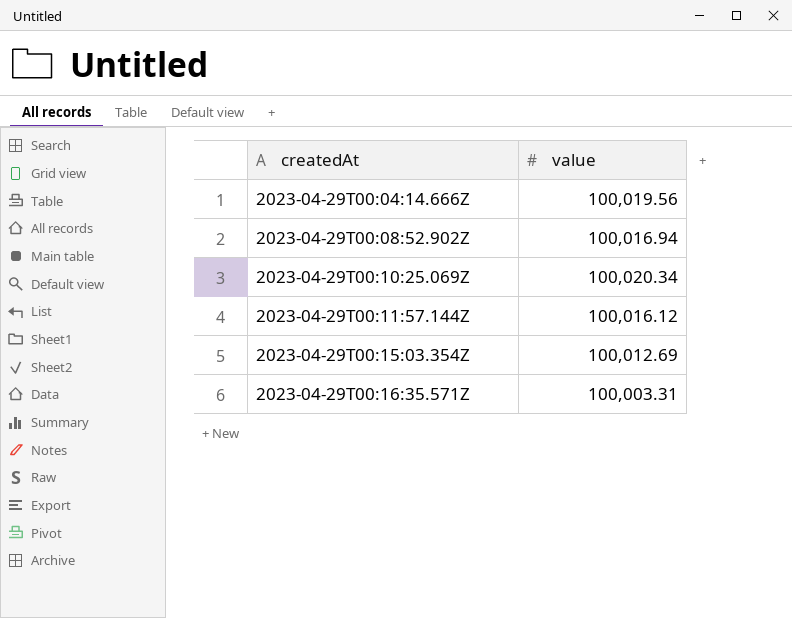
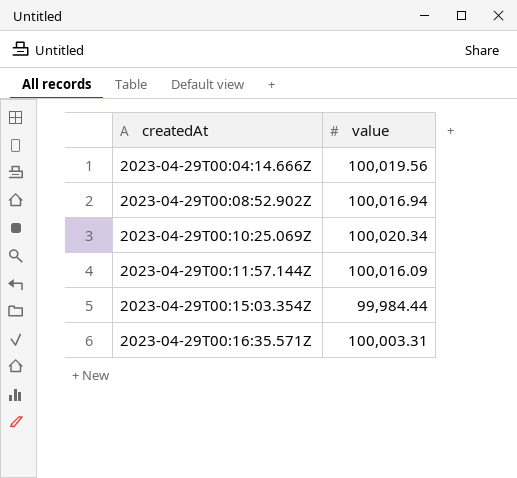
2023-04-29T00:11:57.144Z | value: 100,016.12 -> 100,016.09
2023-04-29T00:15:03.354Z | value: 100,012.69 -> 99,984.44

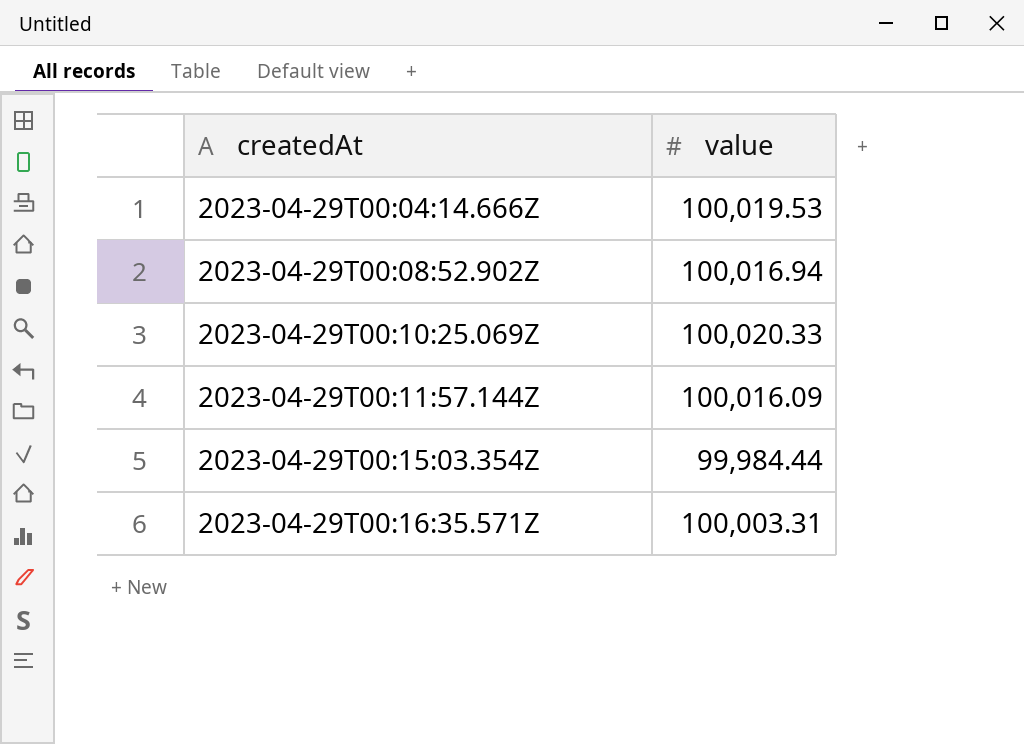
2023-04-29T00:04:14.666Z | value: 100,019.56 -> 100,019.53
2023-04-29T00:10:25.069Z | value: 100,020.34 -> 100,020.33

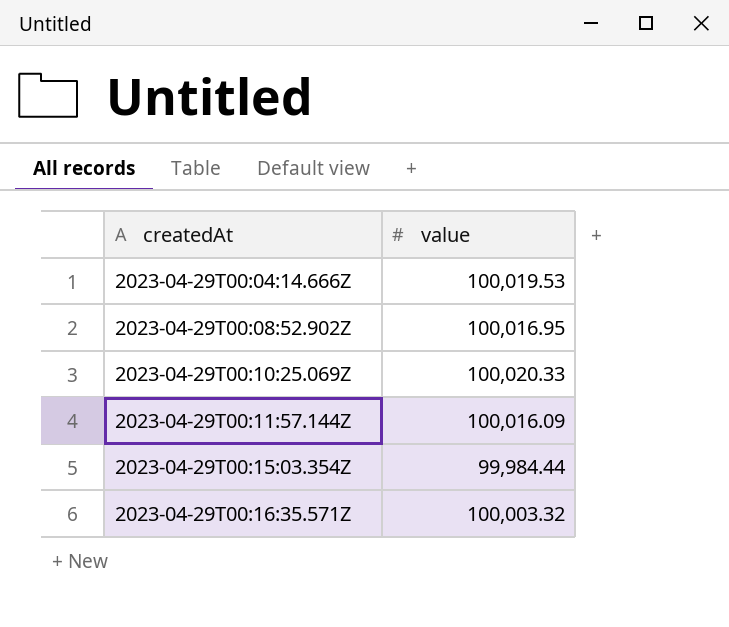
2023-04-29T00:08:52.902Z | value: 100,016.94 -> 100,016.95
2023-04-29T00:16:35.571Z | value: 100,003.31 -> 100,003.32

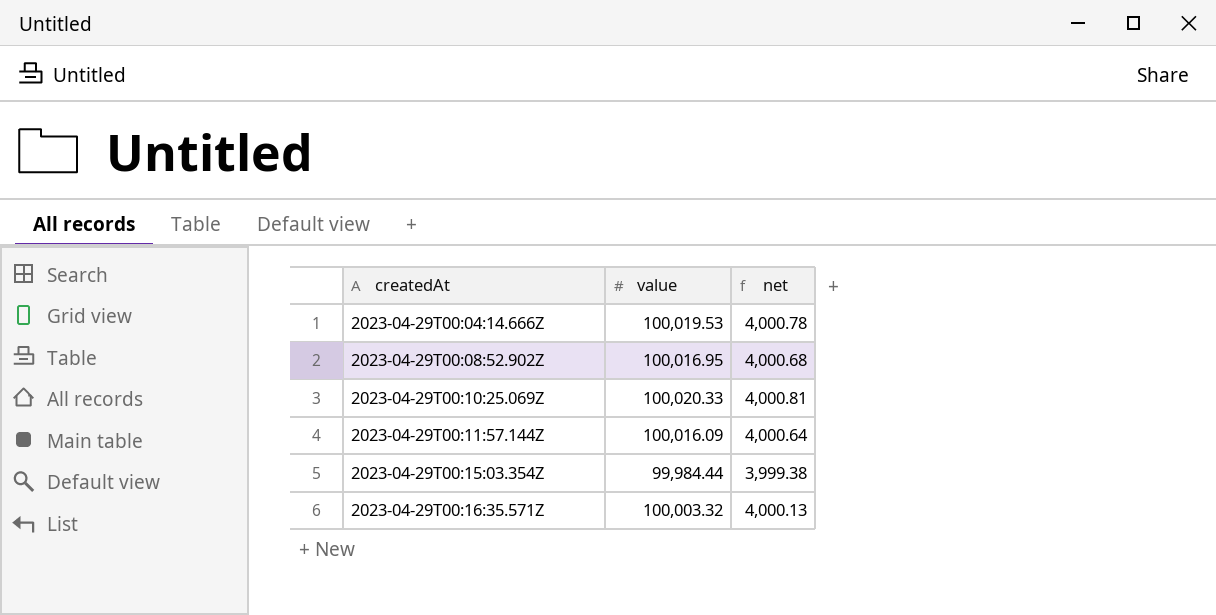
column net | formula: none -> [value] * 0.04

